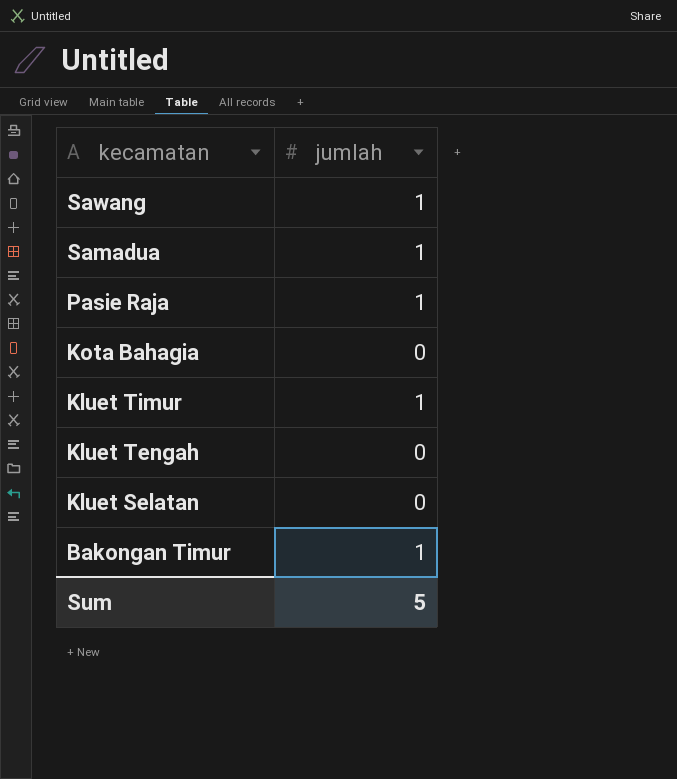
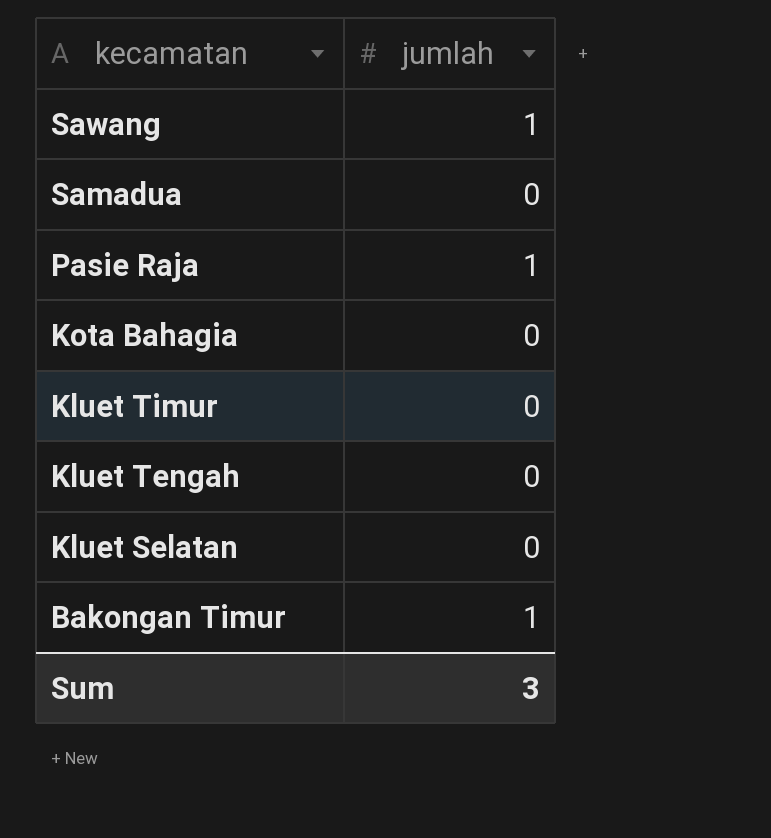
Samadua | jumlah: 1 -> 0
Kluet Timur | jumlah: 1 -> 0
Sum | jumlah: 5 -> 3

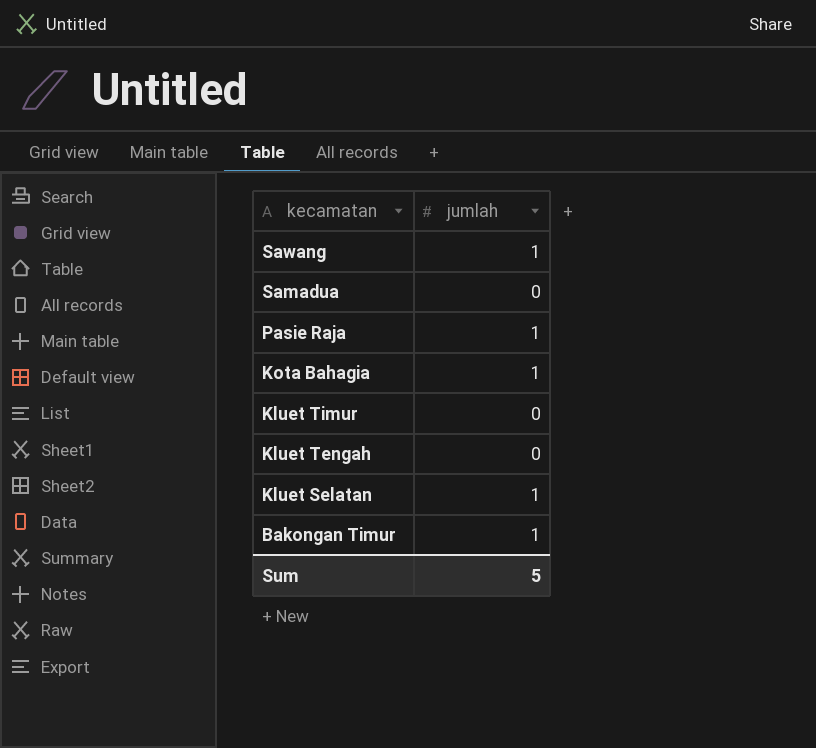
Kota Bahagia | jumlah: 0 -> 1
Kluet Selatan | jumlah: 0 -> 1
Sum | jumlah: 3 -> 5

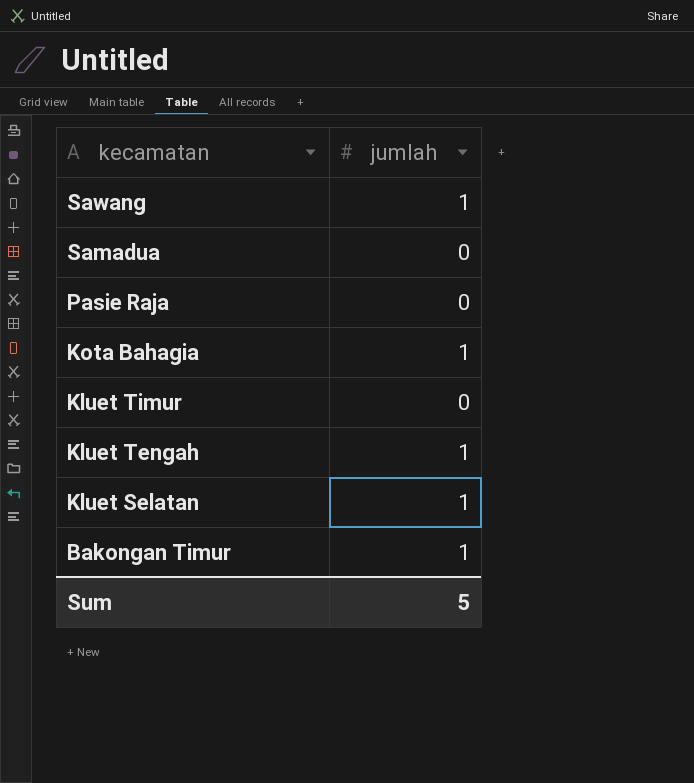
Pasie Raja | jumlah: 1 -> 0
Kluet Tengah | jumlah: 0 -> 1

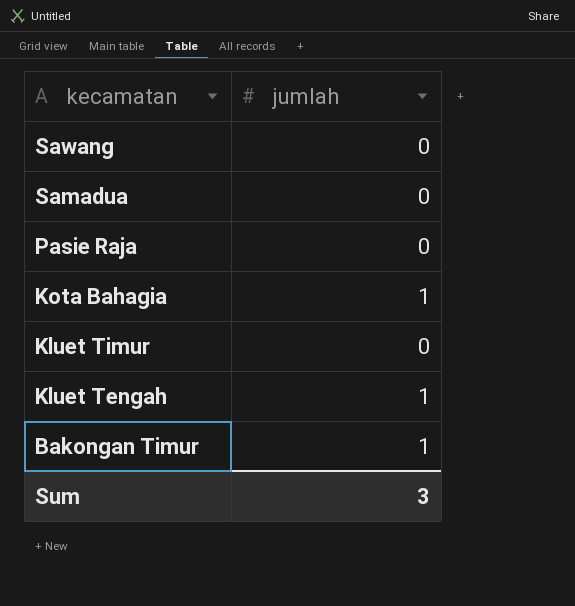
row Kluet Selatan: 1 -> none
Sawang | jumlah: 1 -> 0
Sum | jumlah: 5 -> 3

